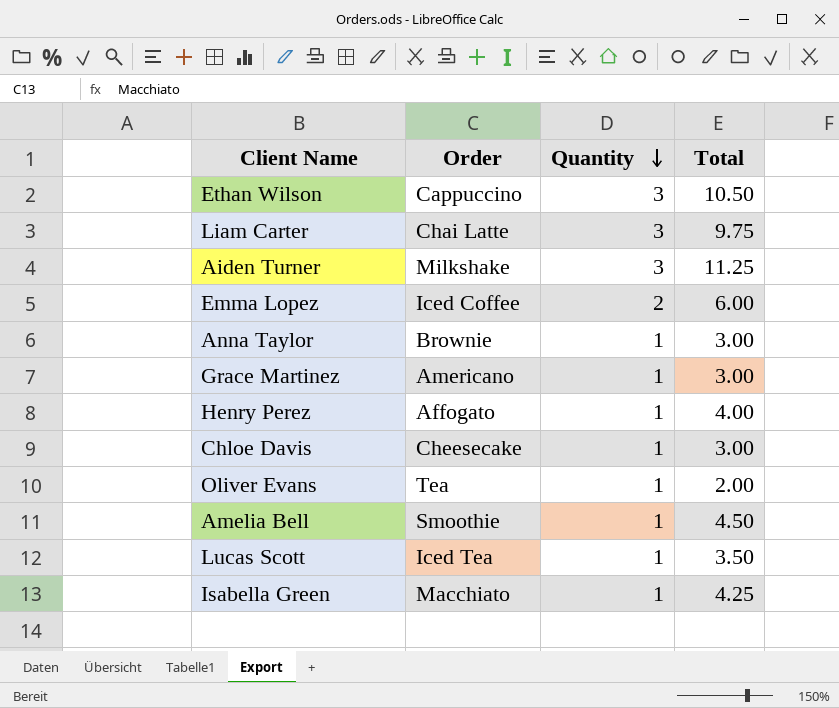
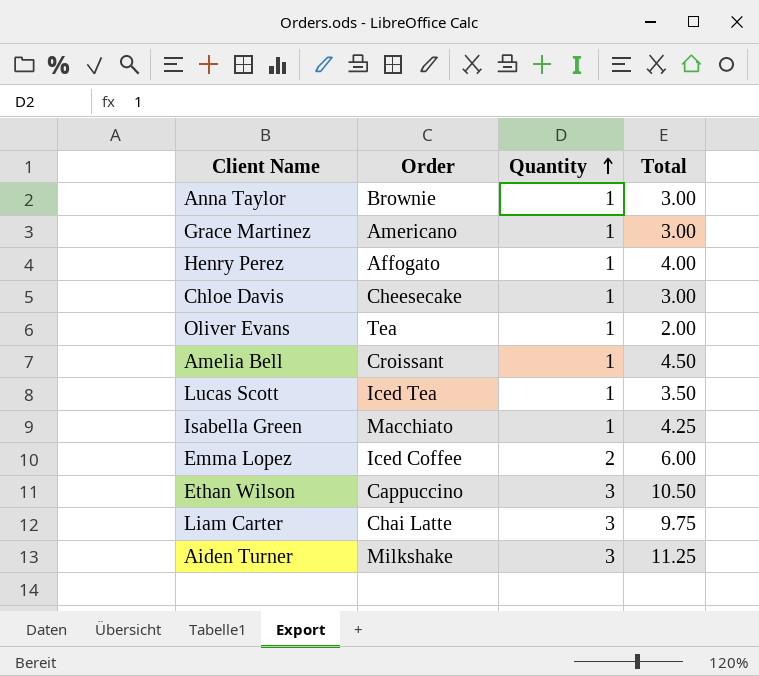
row order: Quantity descending -> Quantity ascending
Amelia Bell | Order: Smoothie -> Croissant

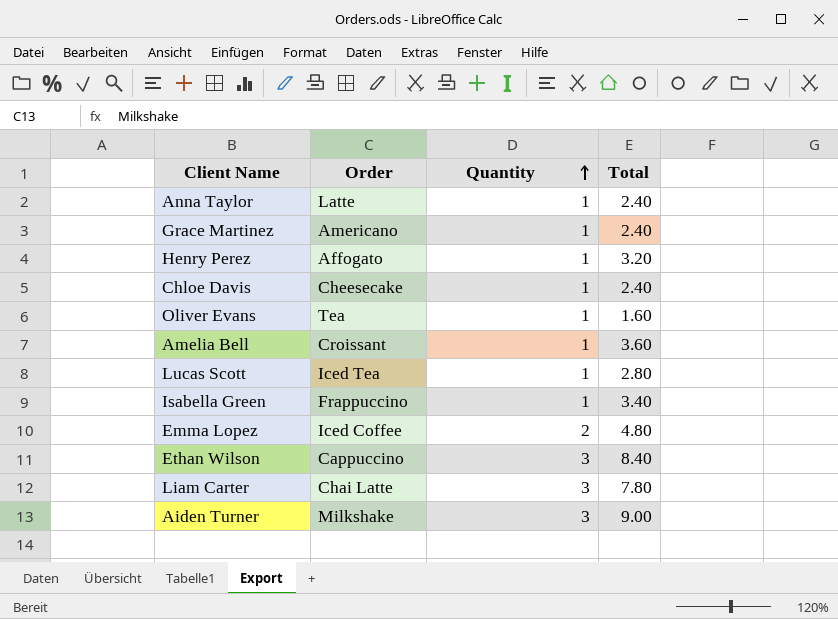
Anna Taylor | Order: Brownie -> Latte
Anna Taylor | Total: 3.00 -> 2.40
Grace Martinez | Total: 3.00 -> 2.40
Henry Perez | Total: 4.00 -> 3.20
Chloe Davis | Total: 3.00 -> 2.40
Oliver Evans | Total: 2.00 -> 1.60
Amelia Bell | Total: 4.50 -> 3.60
Lucas Scott | Total: 3.50 -> 2.80
Isabella Green | Order: Macchiato -> Frappuccino
Isabella Green | Total: 4.25 -> 3.40
Emma Lopez | Total: 6.00 -> 4.80
Ethan Wilson | Total: 10.50 -> 8.40
Liam Carter | Total: 9.75 -> 7.80
Aiden Turner | Total: 11.25 -> 9.00

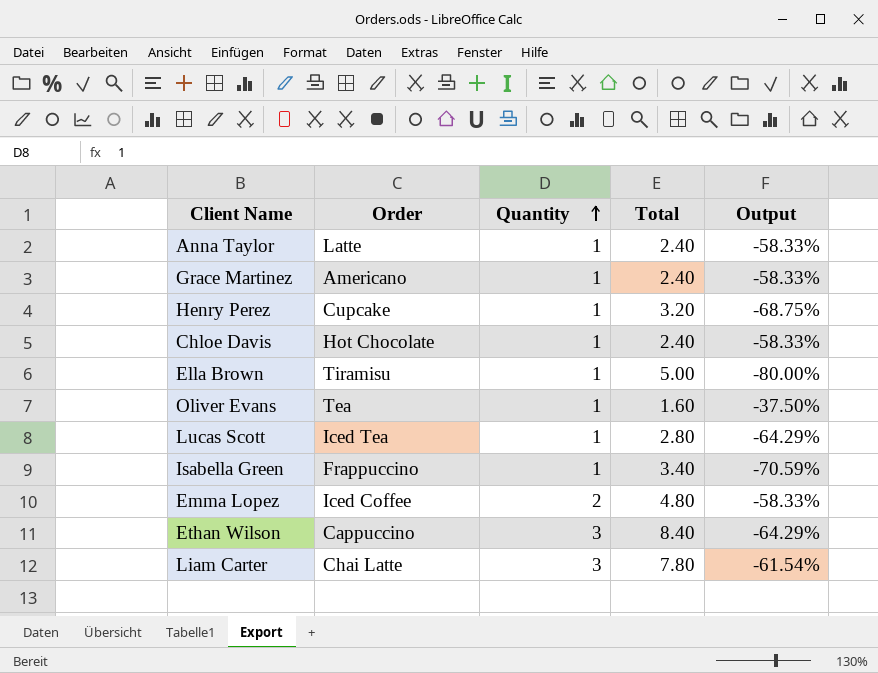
column Output | formula: none -> ([Quantity] - [Total]) / [Total]
row Amelia Bell: Croissant | 1 | 3.60 -> none
row Aiden Turner: Milkshake | 3 | 9.00 -> none
Henry Perez | Order: Affogato -> Cupcake
Chloe Davis | Order: Cheesecake -> Hot Chocolate
row Ella Brown: none -> Tiramisu | 1 | 5.00 | -80.00%

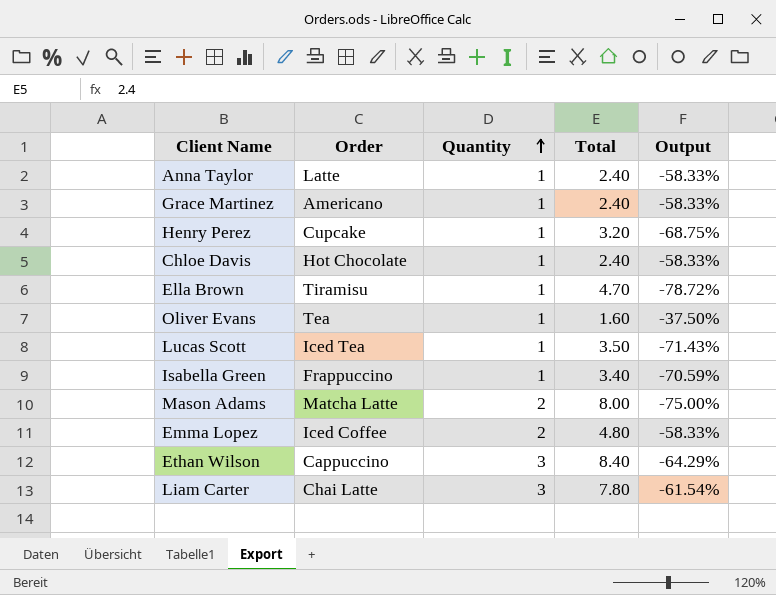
Ella Brown | Total: 5.00 -> 4.70
Ella Brown | Output: -80.00% -> -78.72%
Lucas Scott | Total: 2.80 -> 3.50
Lucas Scott | Output: -64.29% -> -71.43%
row Mason Adams: none -> Matcha Latte | 2 | 8.00 | -75.00%

